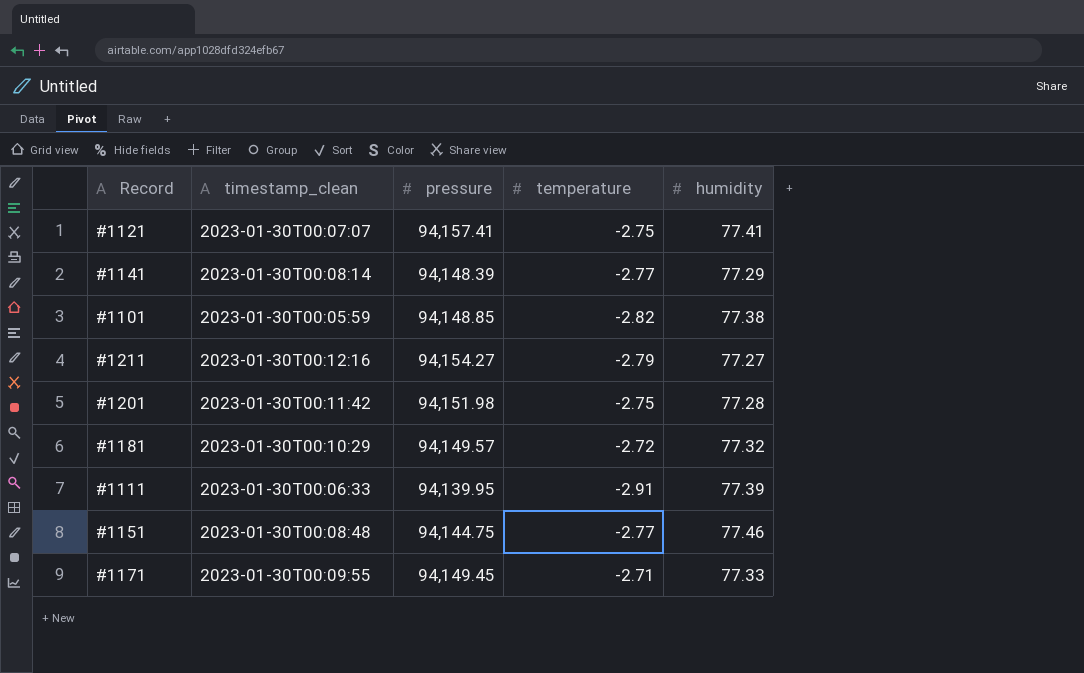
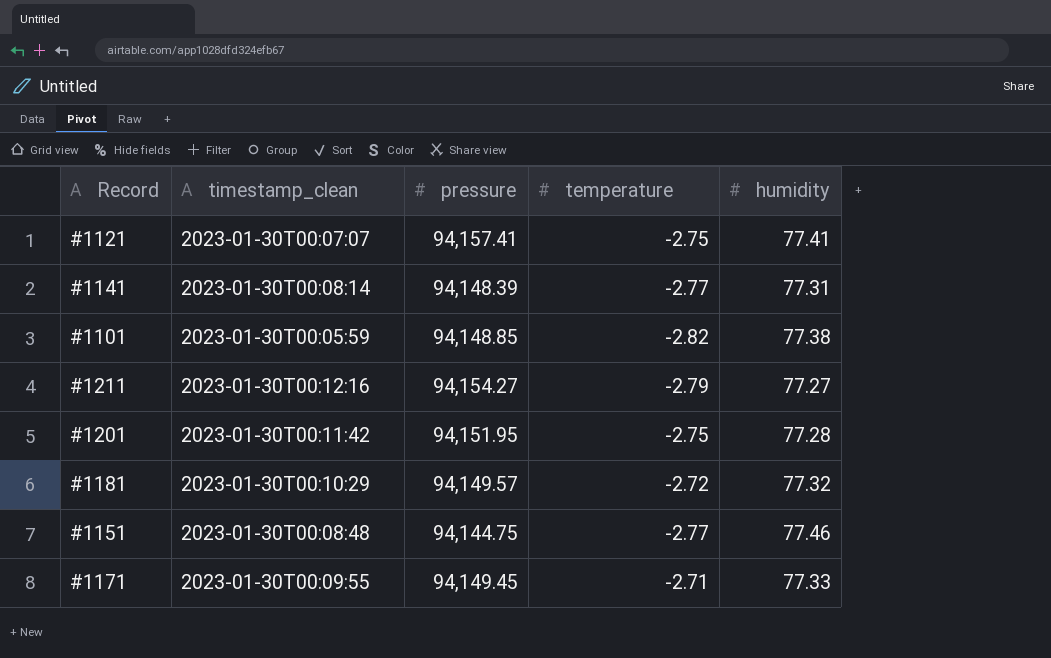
row #1111: 2023-01-30T00:06:33 | 94,139.95 | -2.91 | 77.39 -> none
#1141 | humidity: 77.29 -> 77.31
#1201 | pressure: 94,151.98 -> 94,151.95

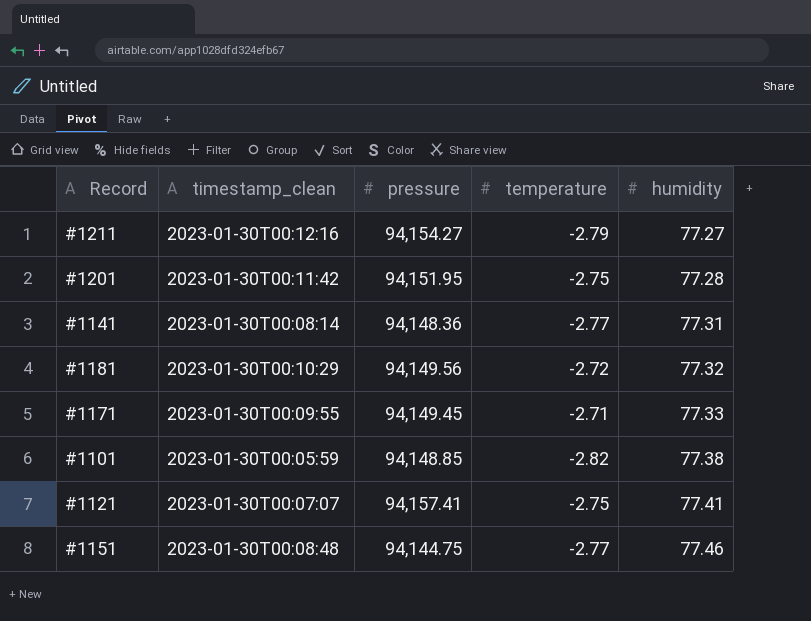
row order: none -> humidity ascending
#1141 | pressure: 94,148.39 -> 94,148.36
#1181 | pressure: 94,149.57 -> 94,149.56

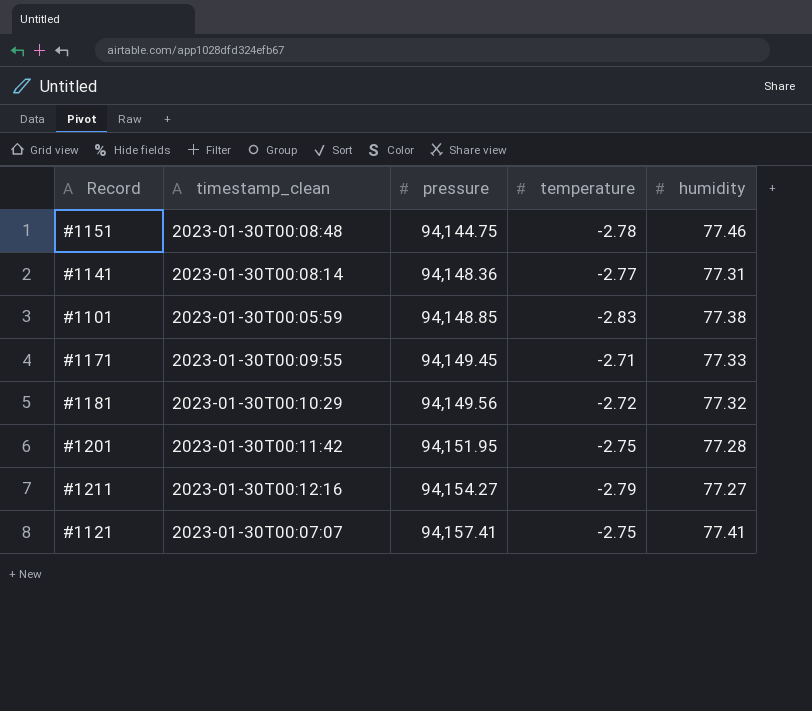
row order: humidity ascending -> pressure ascending
#1151 | temperature: -2.77 -> -2.78
#1101 | temperature: -2.82 -> -2.83

